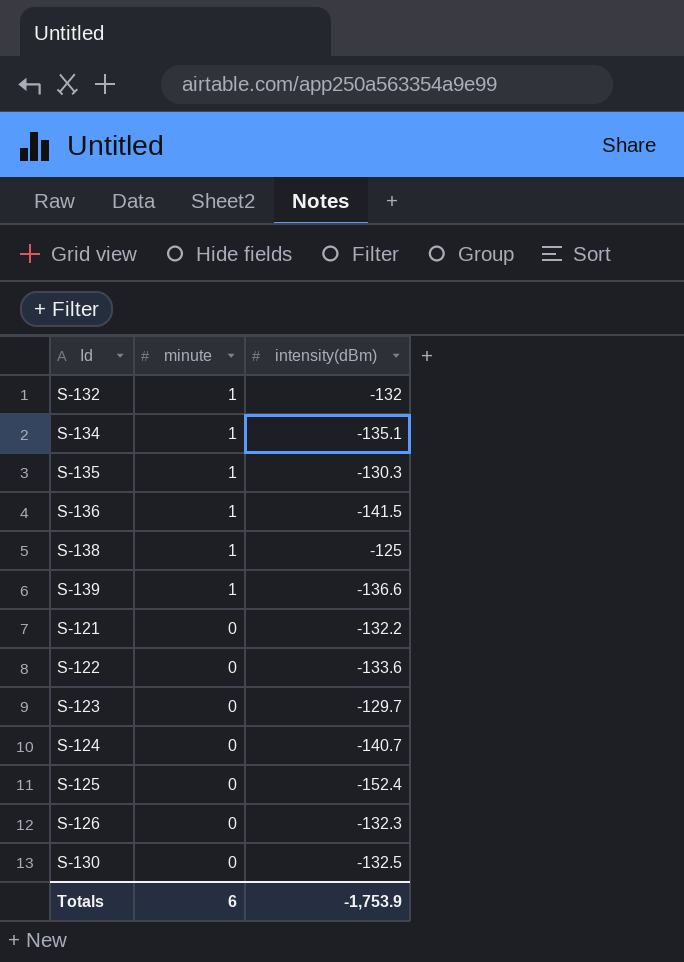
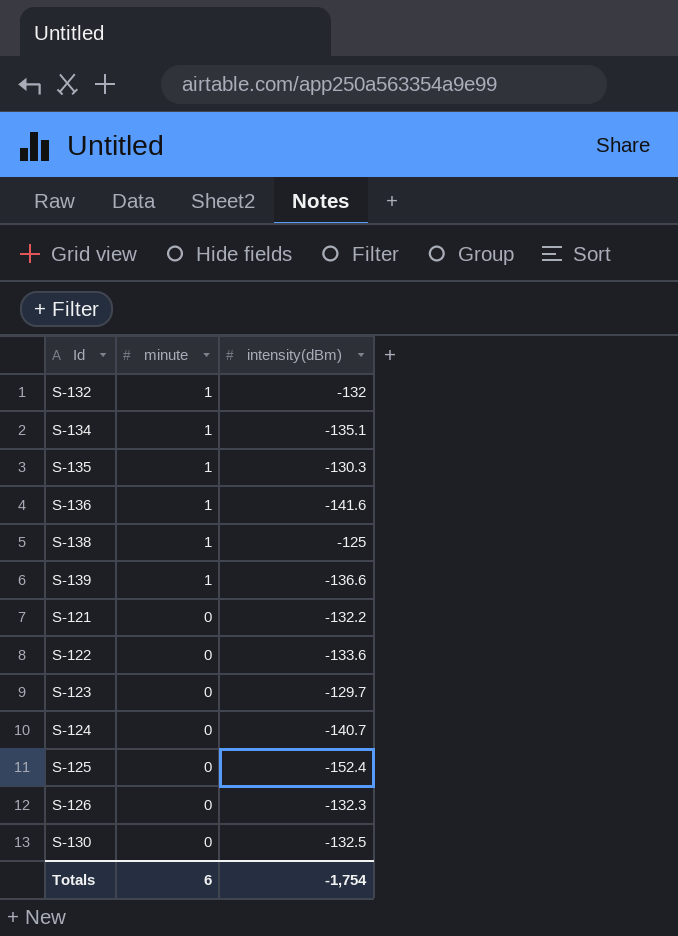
S-136 | intensity(dBm): -141.5 -> -141.6
Totals | intensity(dBm): -1,753.9 -> -1,754

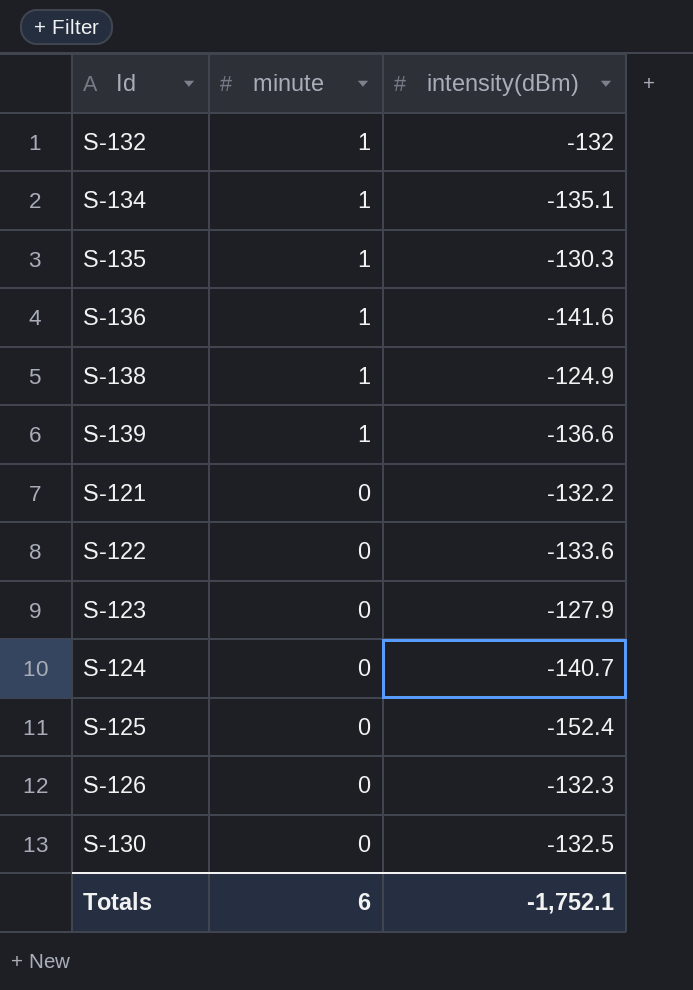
S-138 | intensity(dBm): -125 -> -124.9
S-123 | intensity(dBm): -129.7 -> -127.9
Totals | intensity(dBm): -1,754 -> -1,752.1

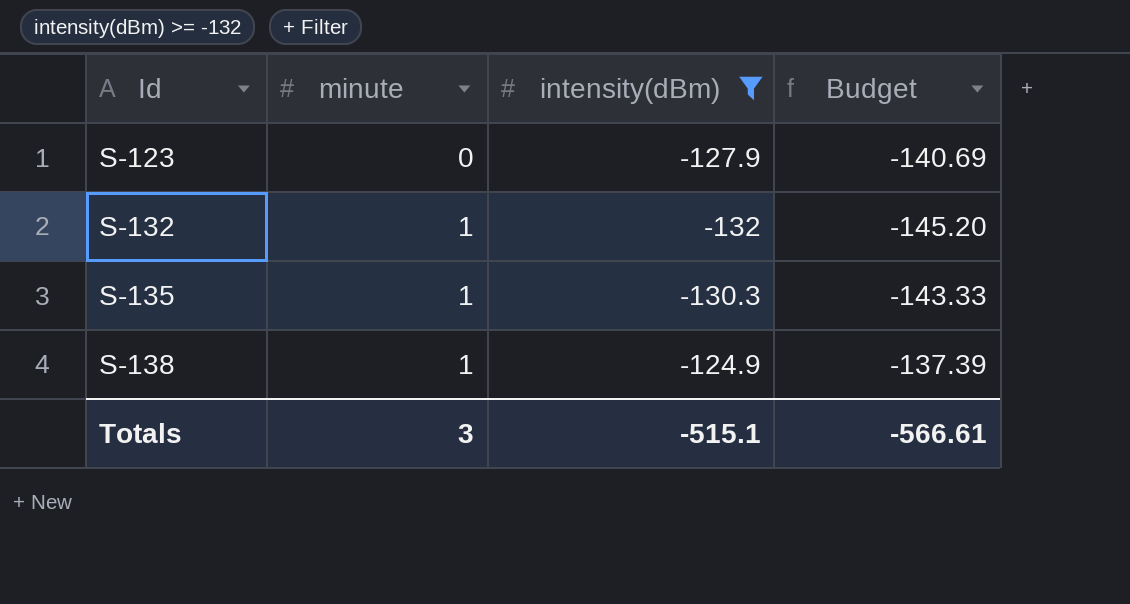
filter: none -> intensity(dBm) >= -132
row order: minute descending -> Id ascending
column Budget | formula: none -> [intensity(dBm)] * 1.1
Totals | minute: 6 -> 3
Totals | intensity(dBm): -1,752.1 -> -515.1

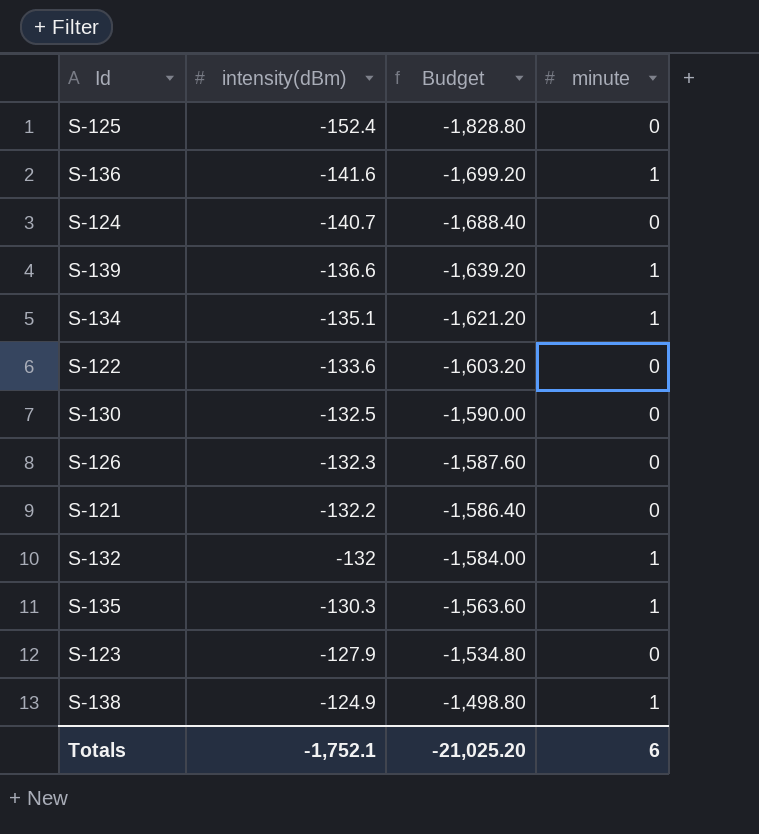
filter: intensity(dBm) >= -132 -> none
row order: Id ascending -> intensity(dBm) ascending
column Budget | formula: [intensity(dBm)] * 1.1 -> [intensity(dBm)] * 12
column minute | position: 2 -> 4
Totals | intensity(dBm): -515.1 -> -1,752.1
Totals | Budget: -566.61 -> -21,025.20
Totals | minute: 3 -> 6

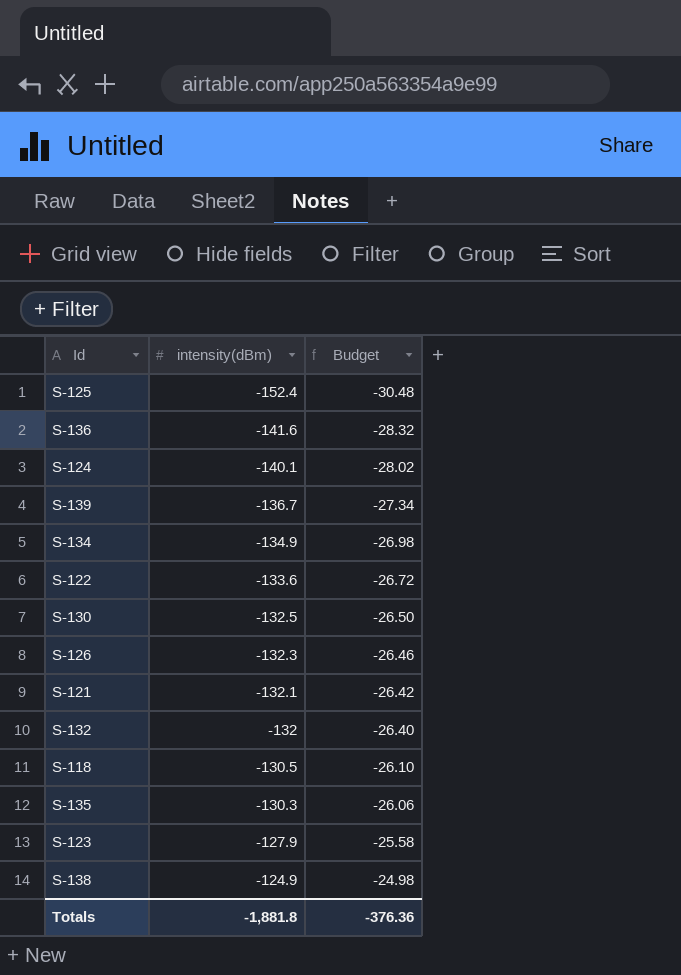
column minute | position: 4 -> none
column Budget | formula: [intensity(dBm)] * 12 -> [intensity(dBm)] * 0.2
S-124 | intensity(dBm): -140.7 -> -140.1
S-139 | intensity(dBm): -136.6 -> -136.7
S-134 | intensity(dBm): -135.1 -> -134.9
S-121 | intensity(dBm): -132.2 -> -132.1
row S-118: none -> -130.5 | -26.10
Totals | intensity(dBm): -1,752.1 -> -1,881.8
Totals | Budget: -21,025.20 -> -376.36

